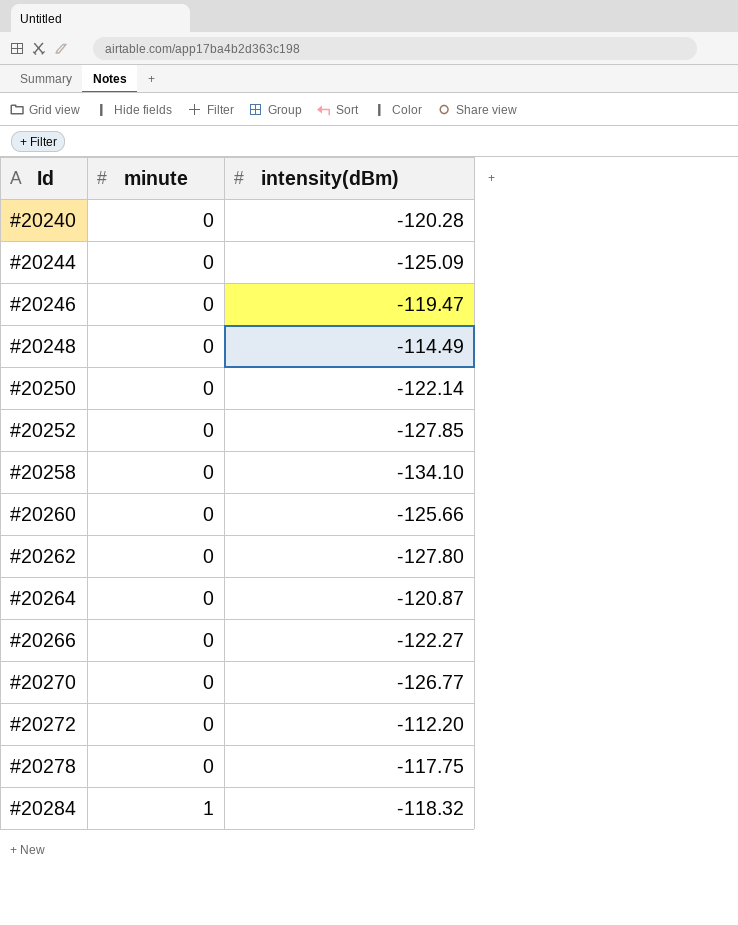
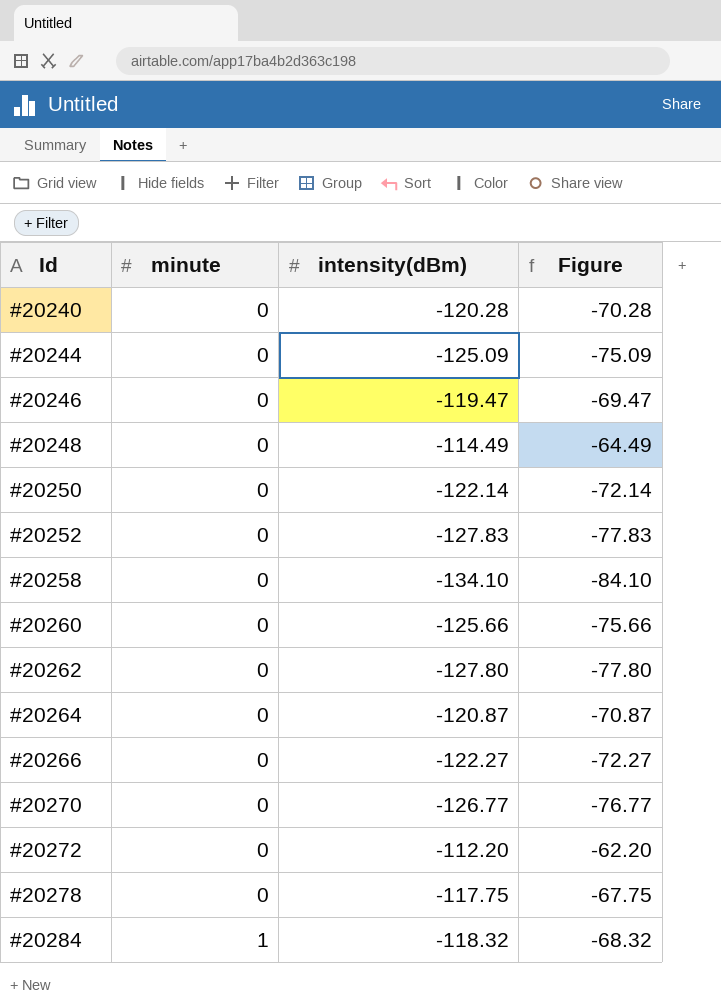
column Figure | formula: none -> [intensity(dBm)] + 50
#20252 | intensity(dBm): -127.85 -> -127.83

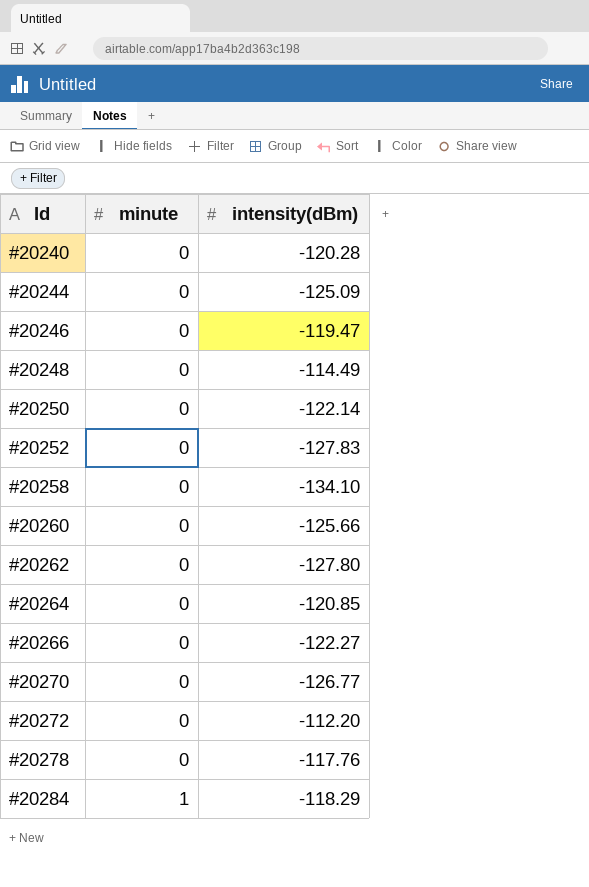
column Figure | formula: [intensity(dBm)] + 50 -> none
#20264 | intensity(dBm): -120.87 -> -120.85
#20278 | intensity(dBm): -117.75 -> -117.76
#20284 | intensity(dBm): -118.32 -> -118.29

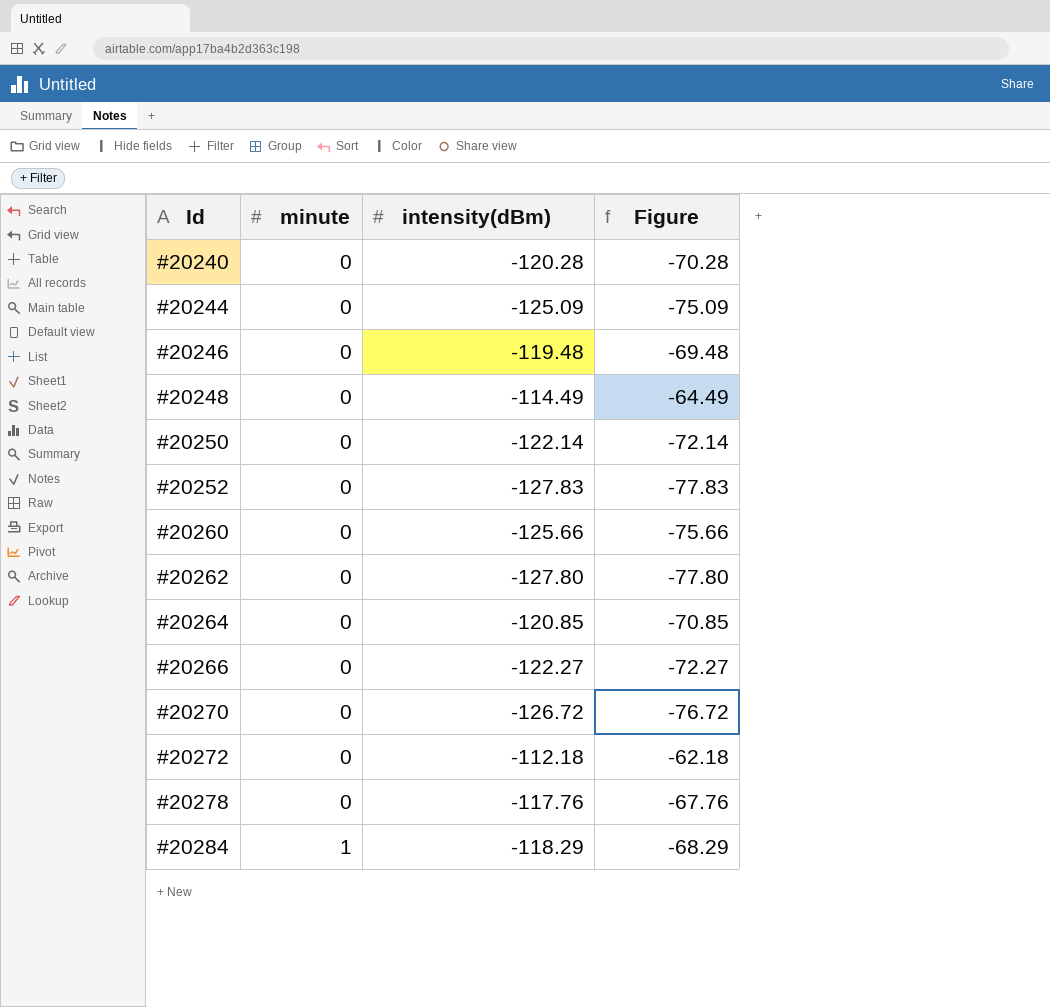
column Figure | formula: none -> [intensity(dBm)] + 50
row #20258: 0 | -134.10 -> none
#20246 | intensity(dBm): -119.47 -> -119.48
#20270 | intensity(dBm): -126.77 -> -126.72
#20272 | intensity(dBm): -112.20 -> -112.18

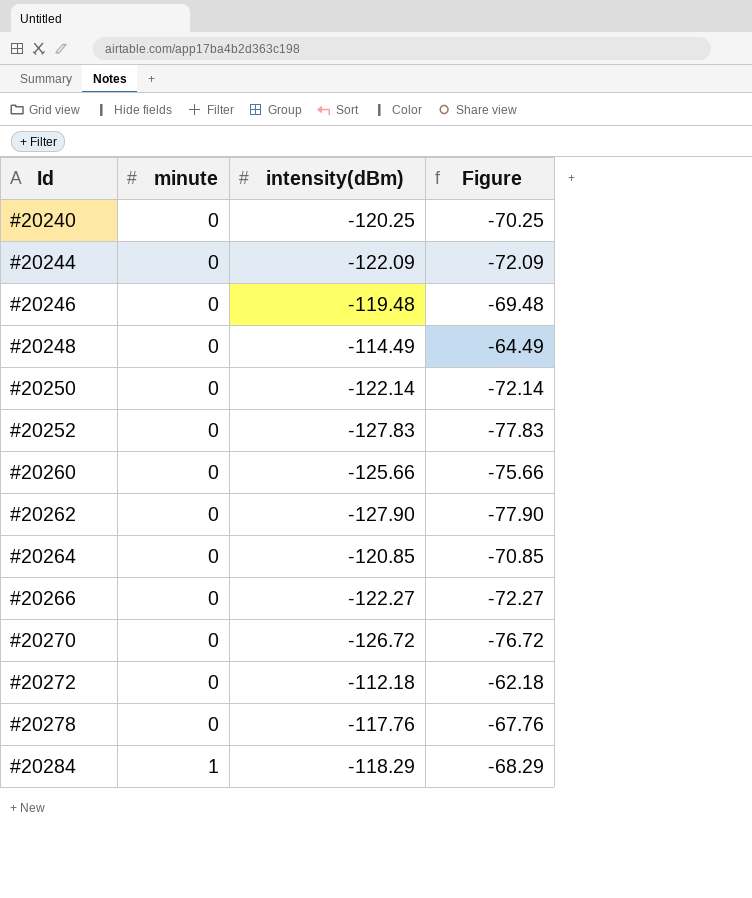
#20240 | intensity(dBm): -120.28 -> -120.25
#20240 | Figure: -70.28 -> -70.25
#20244 | intensity(dBm): -125.09 -> -122.09
#20244 | Figure: -75.09 -> -72.09
#20262 | intensity(dBm): -127.80 -> -127.90
#20262 | Figure: -77.80 -> -77.90

